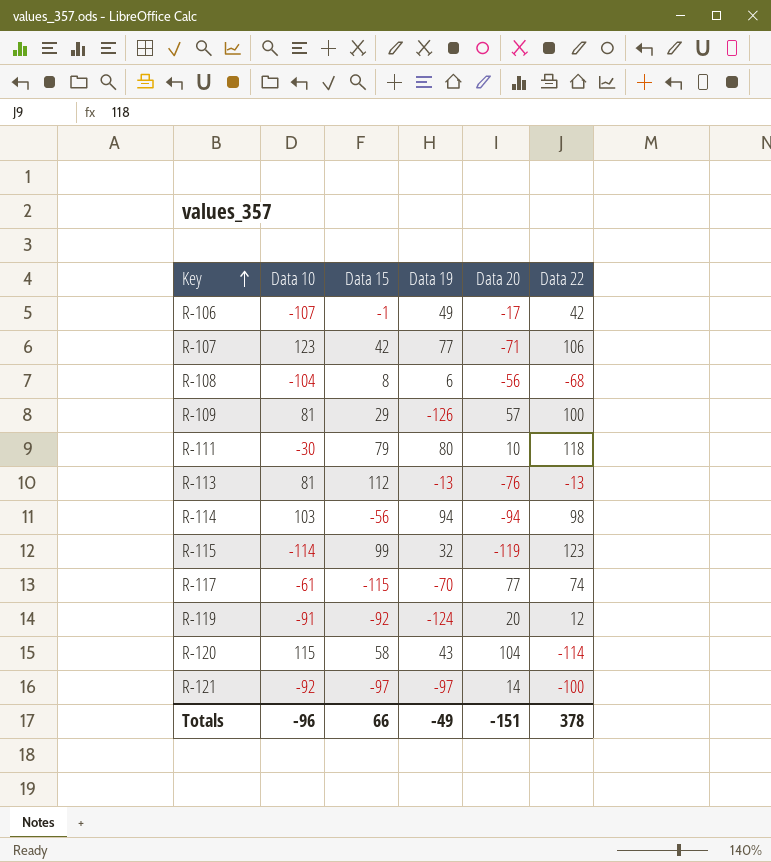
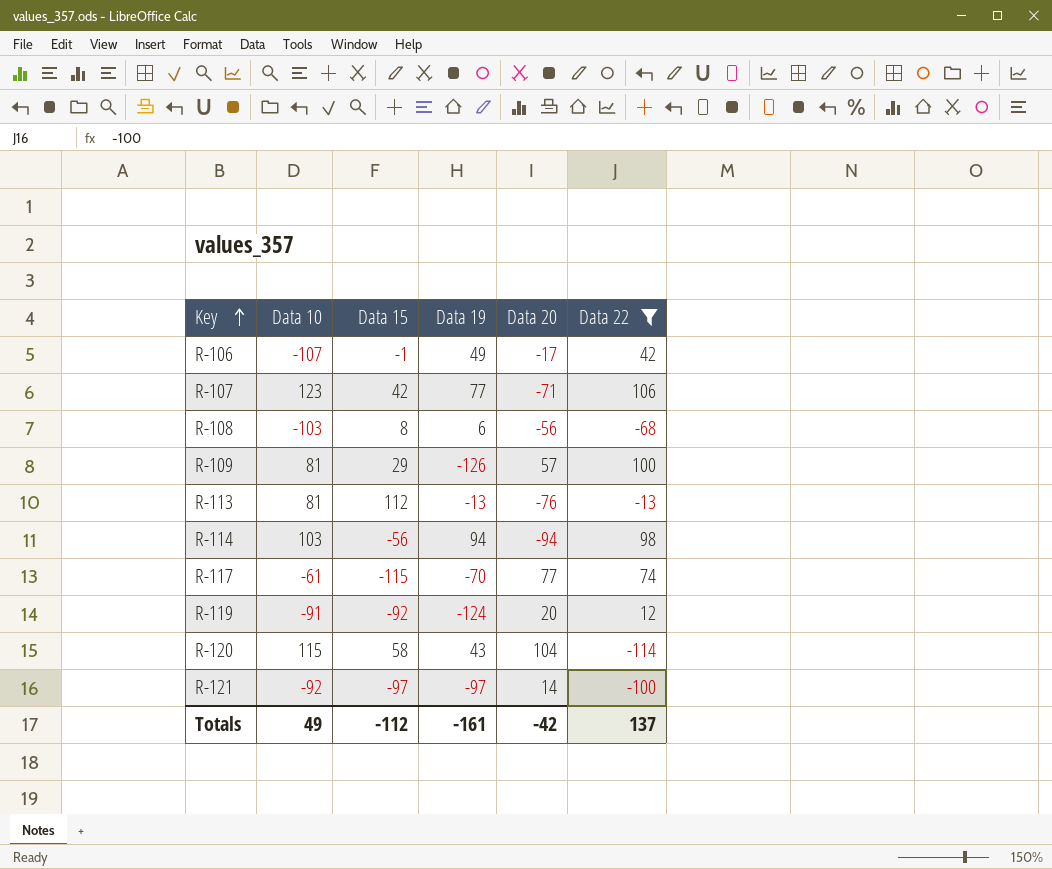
filter: none -> Data 22 <= 106
R-108 | Data 10: -104 -> -103
Totals | Data 10: -96 -> 49
Totals | Data 15: 66 -> -112
Totals | Data 19: -49 -> -161
Totals | Data 20: -151 -> -42
Totals | Data 22: 378 -> 137

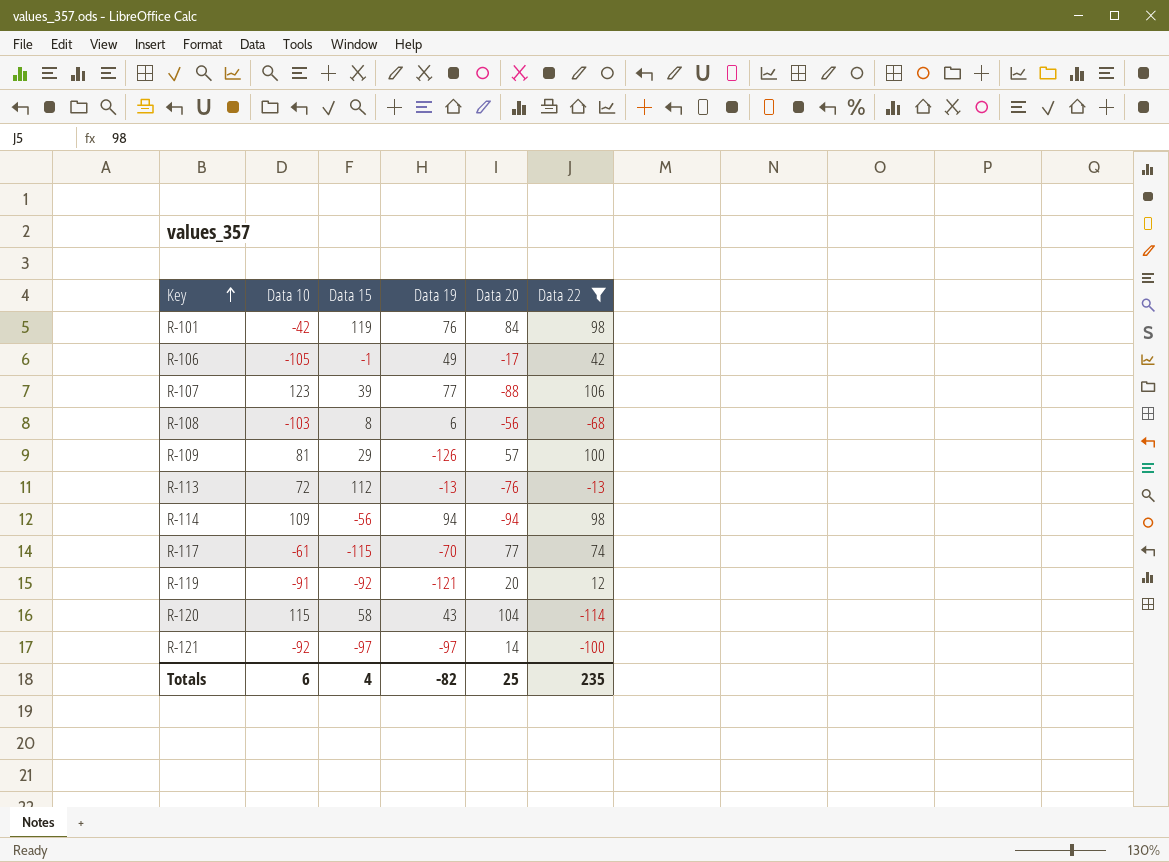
row R-101: none -> -42 | 119 | 76 | 84 | 98
R-106 | Data 10: -107 -> -105
R-107 | Data 15: 42 -> 39
R-107 | Data 20: -71 -> -88
R-113 | Data 10: 81 -> 72
R-114 | Data 10: 103 -> 109
R-119 | Data 19: -124 -> -121
Totals | Data 10: 49 -> 6
Totals | Data 15: -112 -> 4
Totals | Data 19: -161 -> -82
Totals | Data 20: -42 -> 25
Totals | Data 22: 137 -> 235

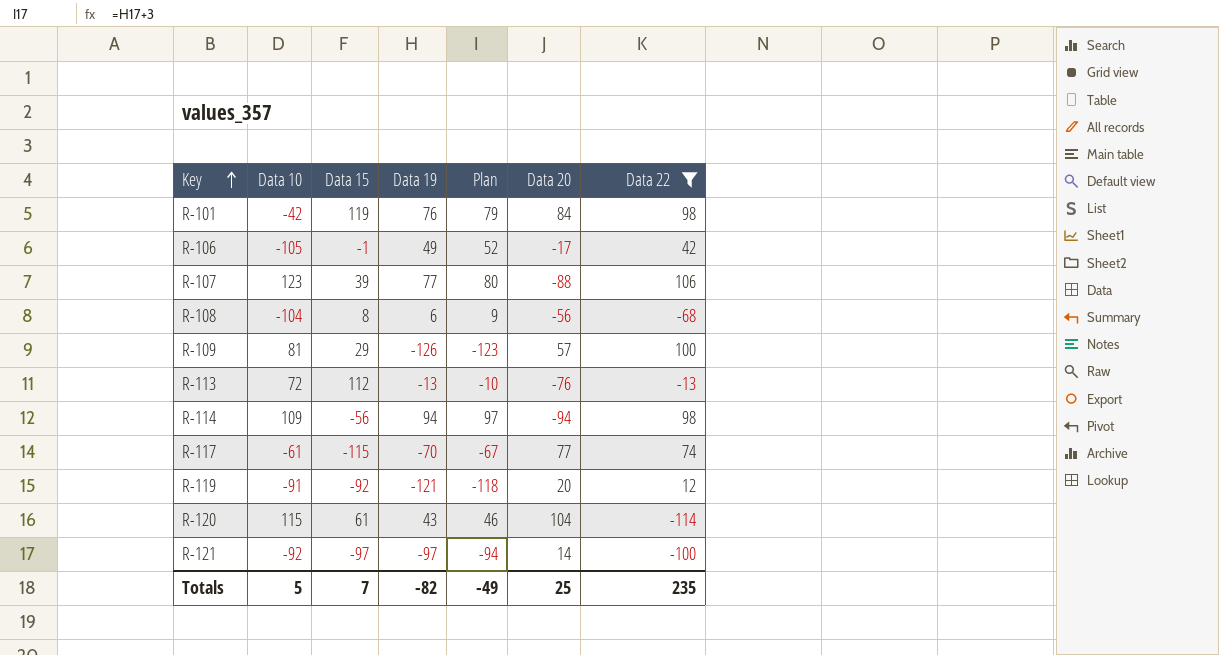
column Plan | formula: none -> [Data 19] + 3
R-108 | Data 10: -103 -> -104
R-120 | Data 15: 58 -> 61
Totals | Data 10: 6 -> 5
Totals | Data 15: 4 -> 7

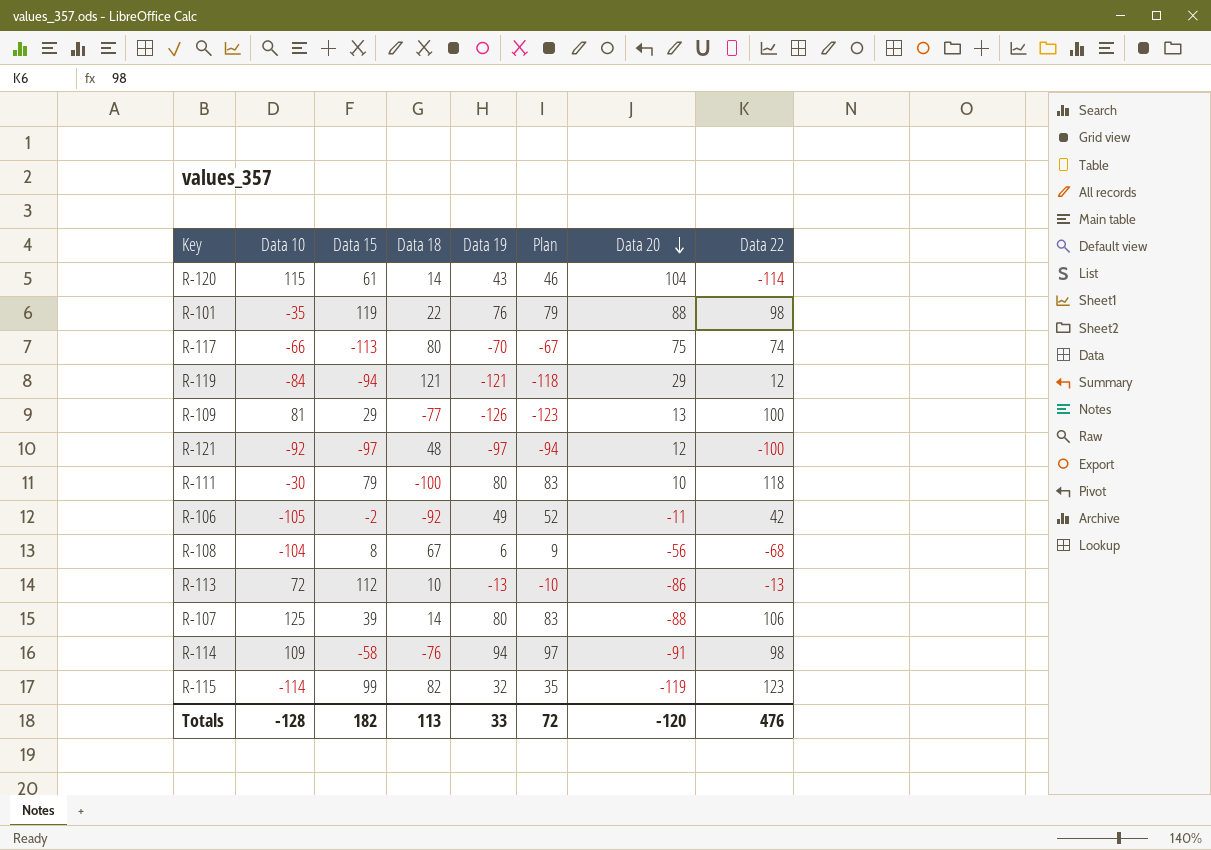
filter: Data 22 <= 106 -> none
row order: Key ascending -> Data 20 descending
column Data 18 | position: none -> 4
R-101 | Data 10: -42 -> -35
R-101 | Data 20: 84 -> 88
R-117 | Data 10: -61 -> -66
R-117 | Data 15: -115 -> -113
R-117 | Data 20: 77 -> 75
R-119 | Data 10: -91 -> -84
R-119 | Data 15: -92 -> -94
R-119 | Data 20: 20 -> 29
R-109 | Data 20: 57 -> 13
R-121 | Data 20: 14 -> 12
R-106 | Data 15: -1 -> -2
R-106 | Data 20: -17 -> -11
R-113 | Data 20: -76 -> -86
R-107 | Data 10: 123 -> 125
R-107 | Data 19: 77 -> 80
R-107 | Plan: 80 -> 83
R-114 | Data 15: -56 -> -58
R-114 | Data 20: -94 -> -91
Totals | Data 10: 5 -> -128
Totals | Data 15: 7 -> 182
Totals | Data 19: -82 -> 33
Totals | Plan: -49 -> 72
Totals | Data 20: 25 -> -120
Totals | Data 22: 235 -> 476

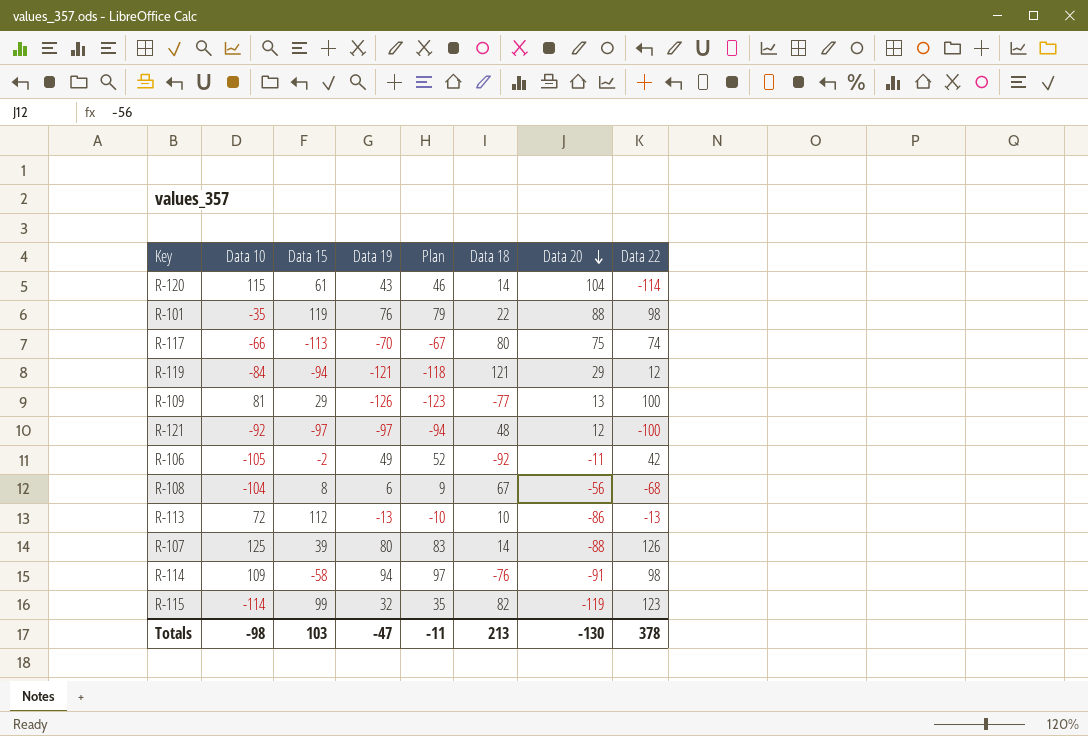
column Data 18 | position: 4 -> 6
row R-111: -30 | 79 | -100 | 80 | 83 | 10 | 118 -> none
R-107 | Data 22: 106 -> 126
Totals | Data 10: -128 -> -98
Totals | Data 15: 182 -> 103
Totals | Data 19: 33 -> -47
Totals | Plan: 72 -> -11
Totals | Data 18: 113 -> 213
Totals | Data 20: -120 -> -130
Totals | Data 22: 476 -> 378

